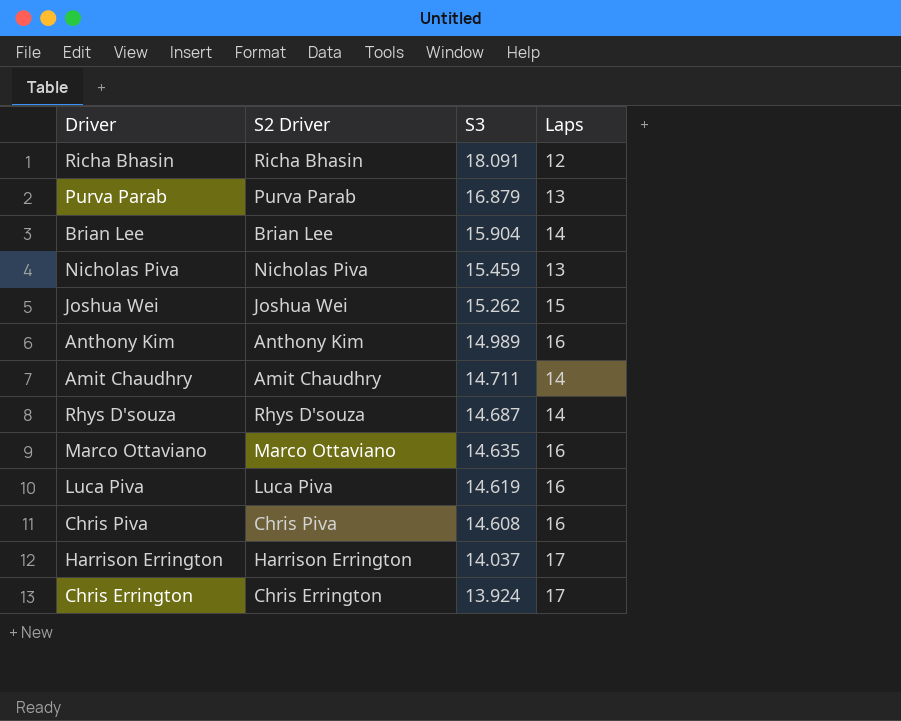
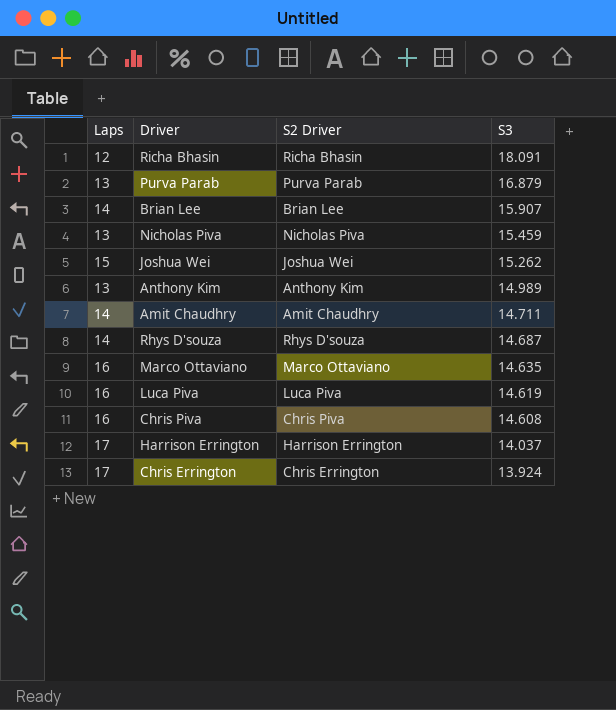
column Laps | position: 4 -> 1
Brian Lee | S3: 15.904 -> 15.907
Anthony Kim | Laps: 16 -> 13

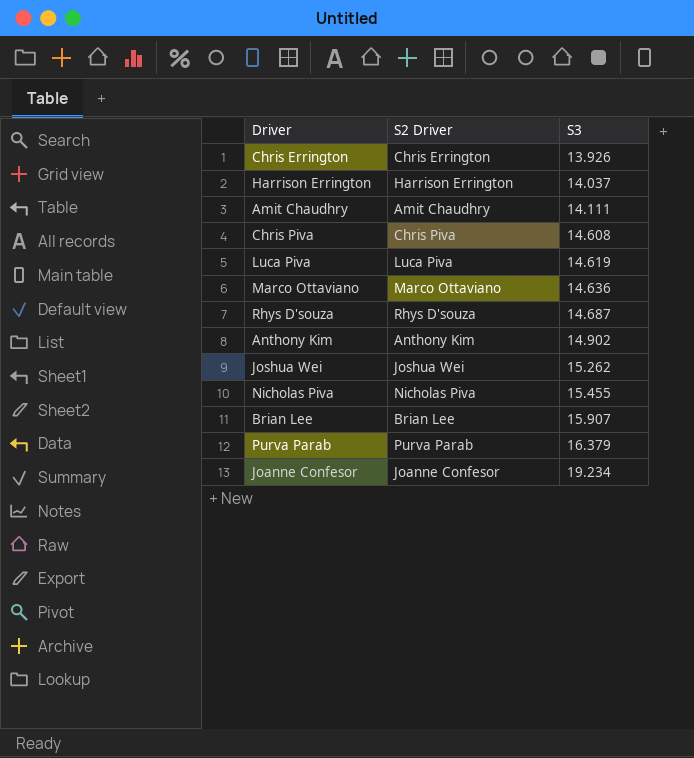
row order: S3 descending -> S3 ascending
column Laps | position: 1 -> none
row Richa Bhasin: 12 | Richa Bhasin | 18.091 -> none
Chris Errington | S3: 13.924 -> 13.926
Amit Chaudhry | S3: 14.711 -> 14.111
Marco Ottaviano | S3: 14.635 -> 14.636
Anthony Kim | S3: 14.989 -> 14.902
Nicholas Piva | S3: 15.459 -> 15.455
Purva Parab | S3: 16.879 -> 16.379
row Joanne Confesor: none -> Joanne Confesor | 19.234

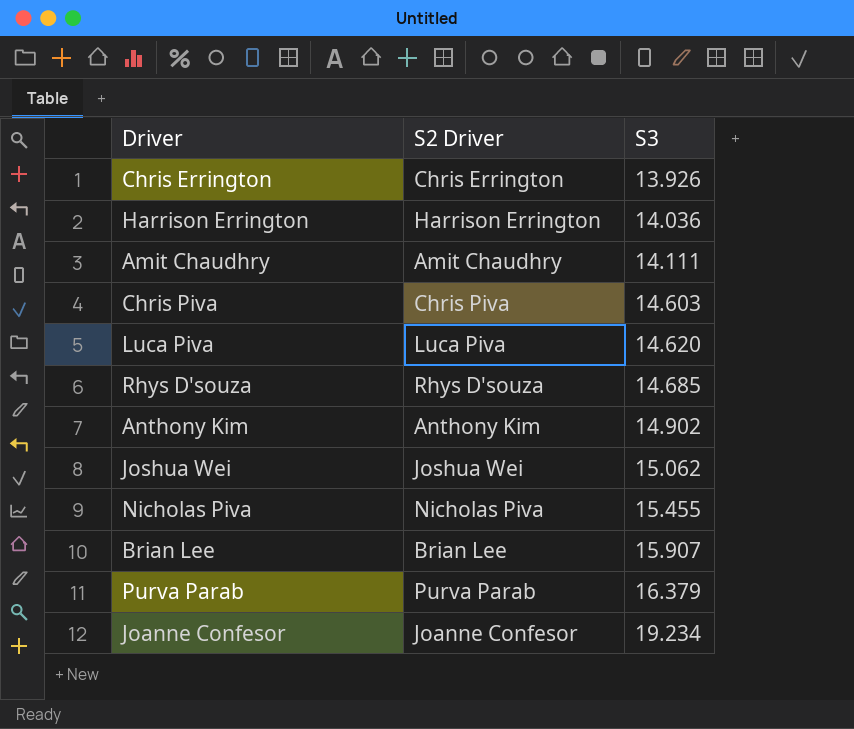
row Marco Ottaviano: Marco Ottaviano | 14.636 -> none
Harrison Errington | S3: 14.037 -> 14.036
Chris Piva | S3: 14.608 -> 14.603
Luca Piva | S3: 14.619 -> 14.620
Rhys D'souza | S3: 14.687 -> 14.685
Joshua Wei | S3: 15.262 -> 15.062

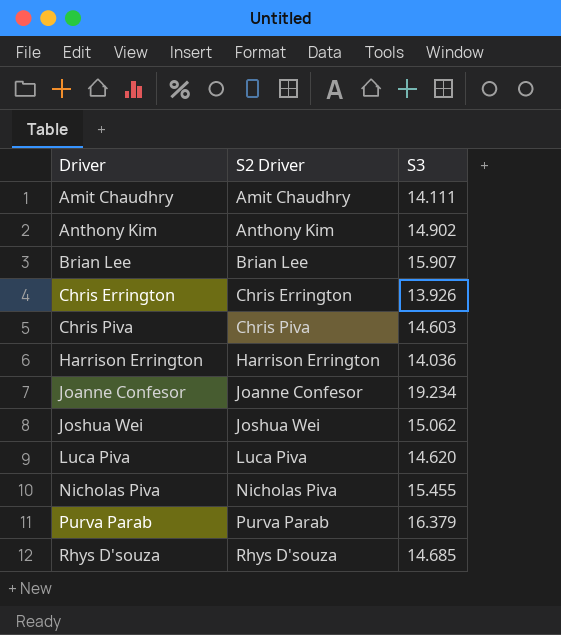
row order: S3 ascending -> Driver ascending

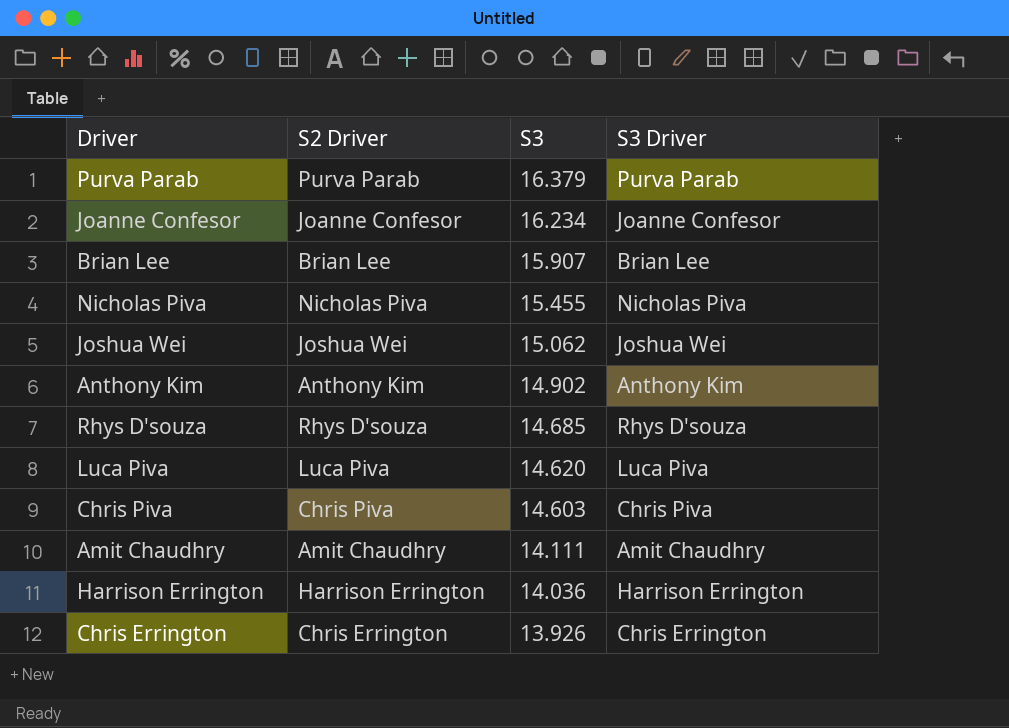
row order: Driver ascending -> S3 descending
column S3 Driver | position: none -> 4
Joanne Confesor | S3: 19.234 -> 16.234

